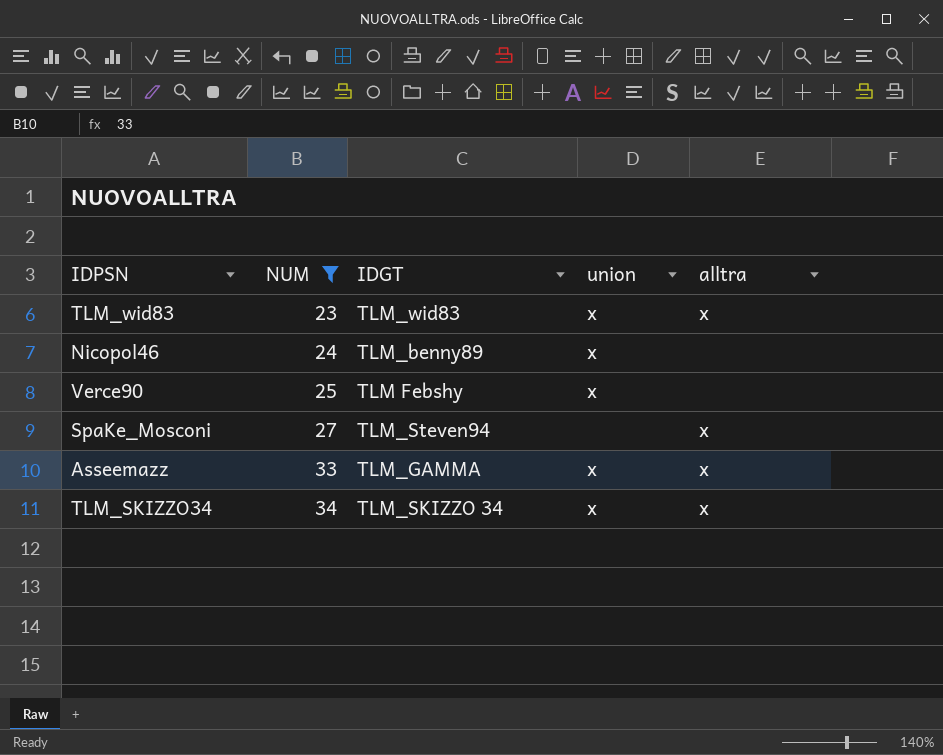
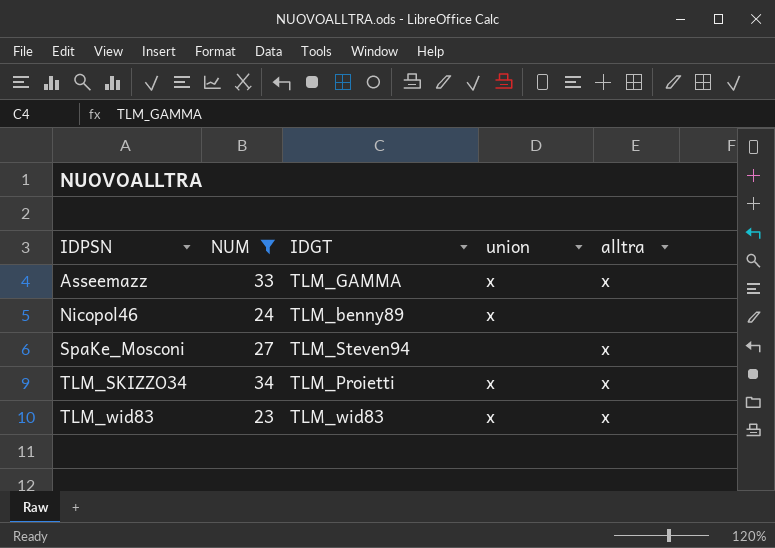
row order: NUM ascending -> IDPSN ascending
row Verce90: 25 | TLM Febshy | x | none -> none
TLM_SKIZZO34 | IDGT: TLM_SKIZZO 34 -> TLM_Proietti

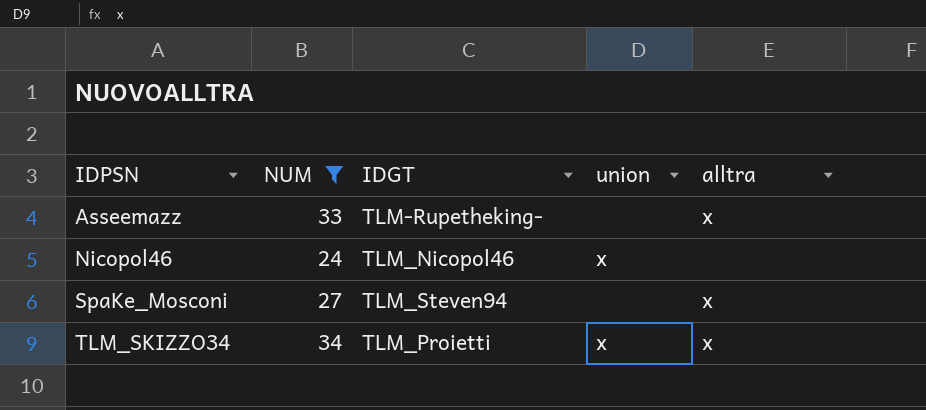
row TLM_wid83: 23 | TLM_wid83 | x | x -> none
Asseemazz | IDGT: TLM_GAMMA -> TLM-Rupetheking-
Asseemazz | union: x -> none
Nicopol46 | IDGT: TLM_benny89 -> TLM_Nicopol46

